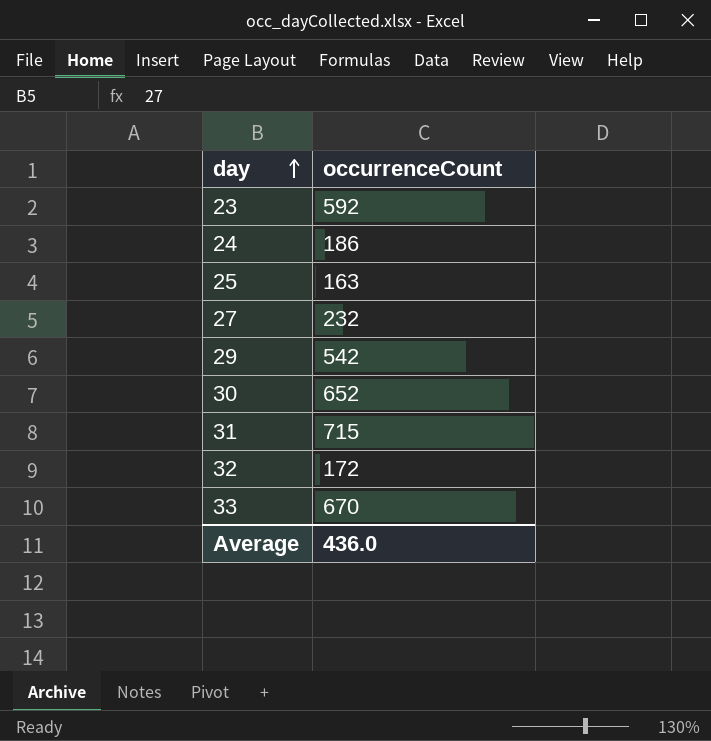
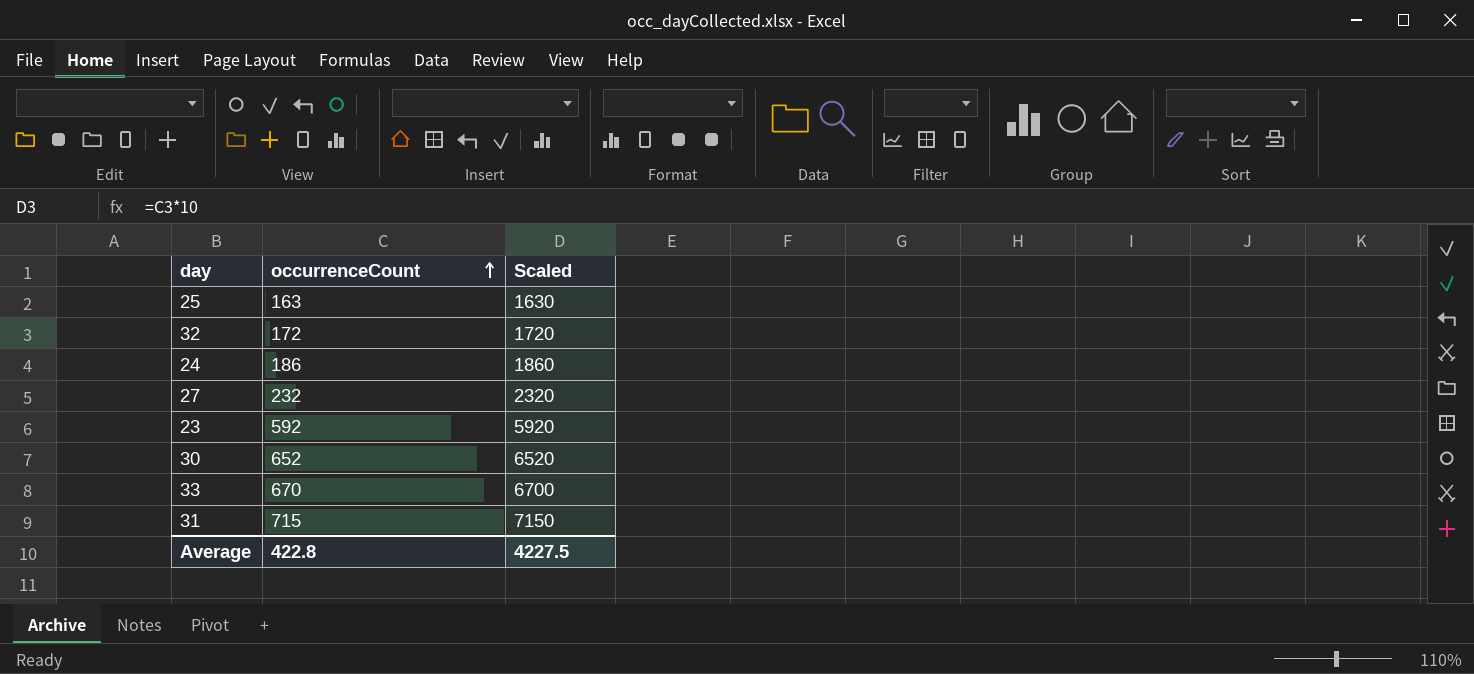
row order: day ascending -> occurrenceCount ascending
column Scaled | formula: none -> [occurrenceCount] * 10
row 29: 542 -> none
Average | occurrenceCount: 436.0 -> 422.8

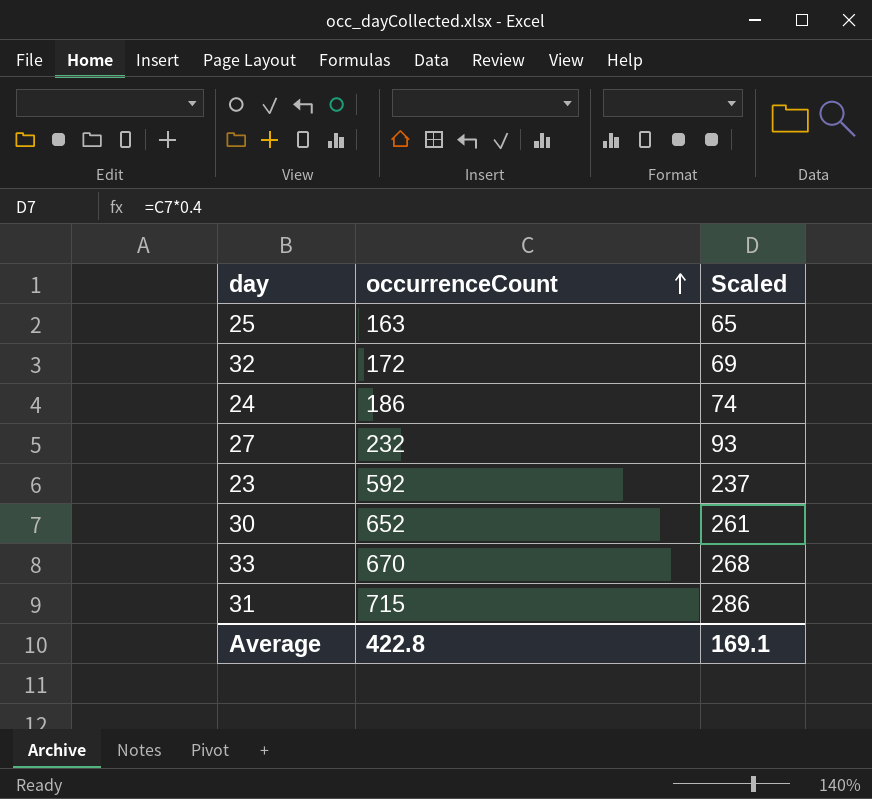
column Scaled | formula: [occurrenceCount] * 10 -> [occurrenceCount] * 0.4
Average | Scaled: 4227.5 -> 169.1

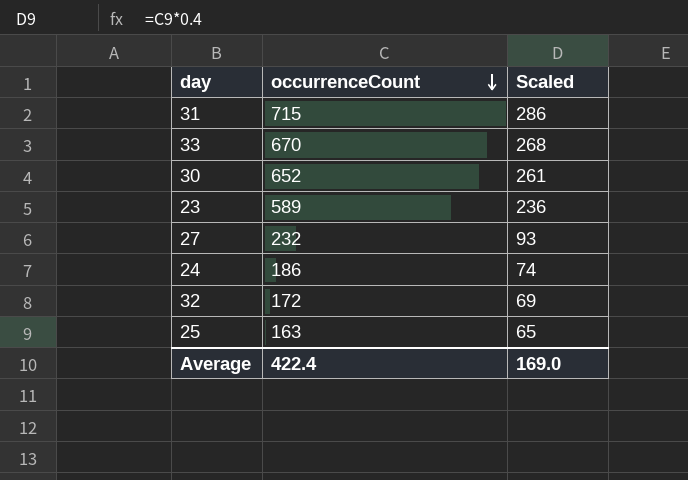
row order: occurrenceCount ascending -> occurrenceCount descending
23 | occurrenceCount: 592 -> 589
23 | Scaled: 237 -> 236
Average | occurrenceCount: 422.8 -> 422.4
Average | Scaled: 169.1 -> 169.0

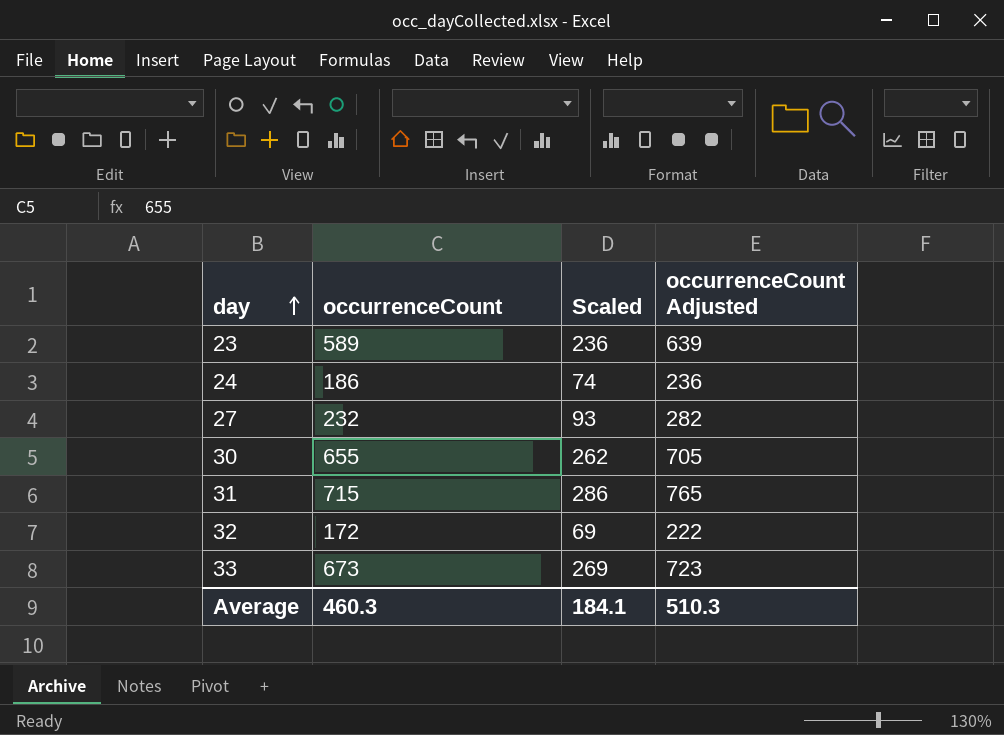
row order: occurrenceCount descending -> day ascending
column occurrenceCount Adjusted | formula: none -> [occurrenceCount] + 50
row 25: 163 | 65 -> none
30 | occurrenceCount: 652 -> 655
30 | Scaled: 261 -> 262
33 | occurrenceCount: 670 -> 673
33 | Scaled: 268 -> 269
Average | occurrenceCount: 422.4 -> 460.3
Average | Scaled: 169.0 -> 184.1

